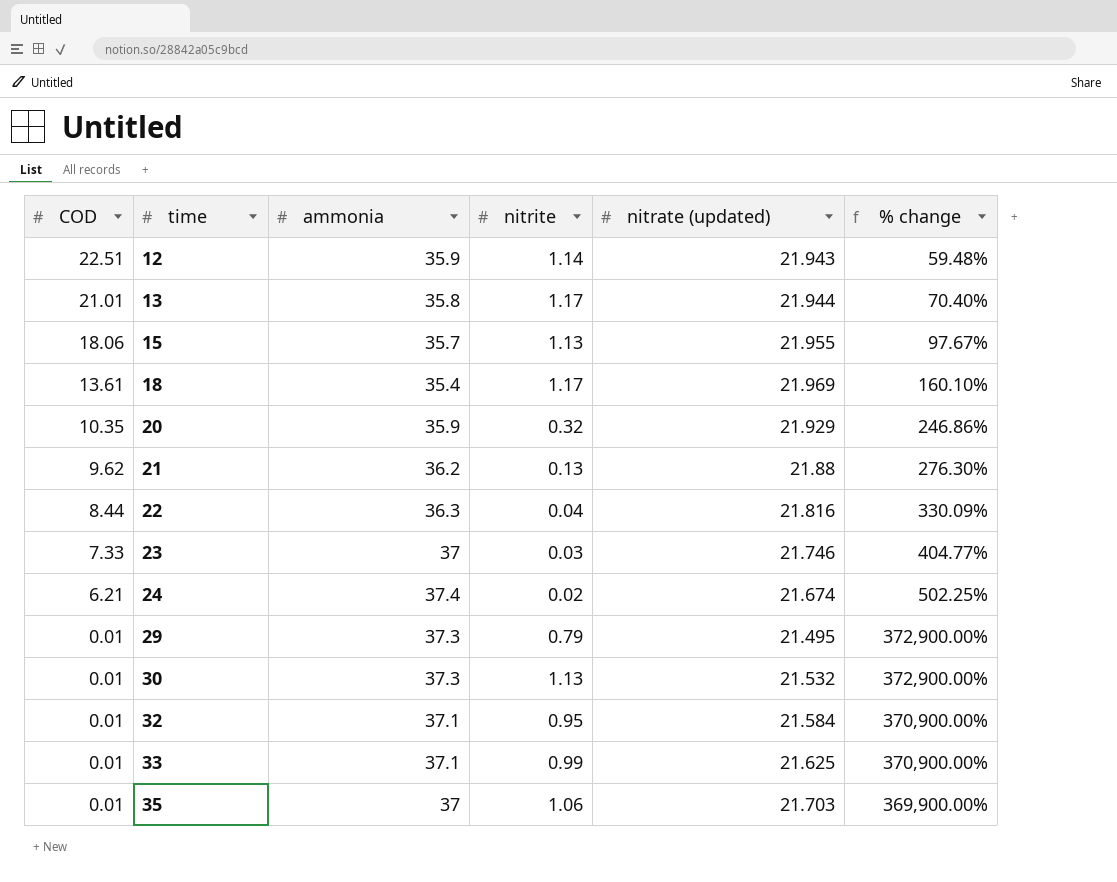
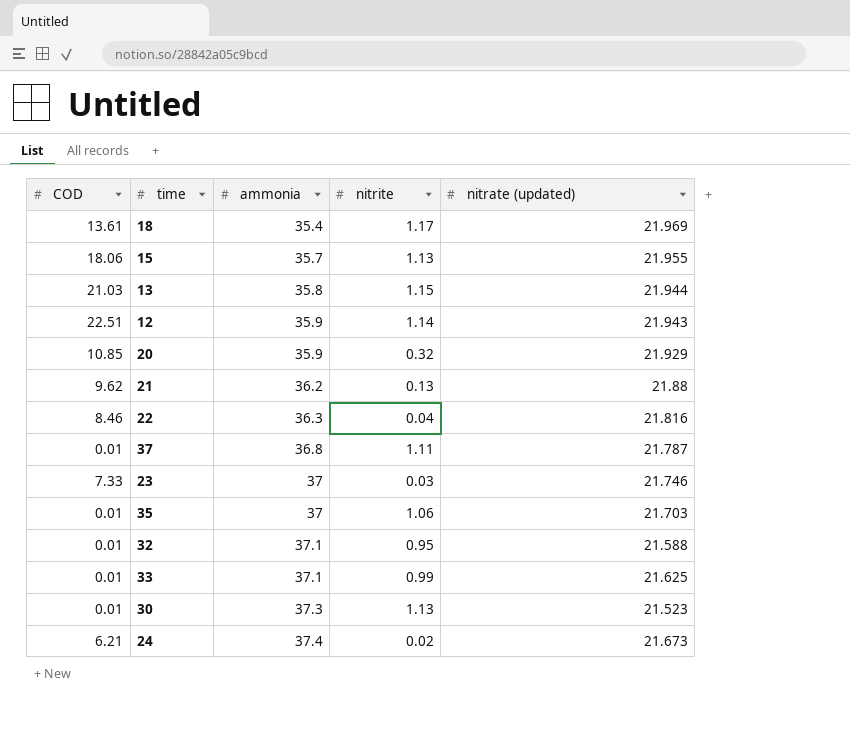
row order: COD descending -> ammonia ascending
column % change | formula: ([ammonia] - [COD]) / [COD] -> none
row 29: 0.01 | 37.3 | 0.79 | 21.495 | 372,900.00% -> none
13 | COD: 21.01 -> 21.03
13 | nitrite: 1.17 -> 1.15
20 | COD: 10.35 -> 10.85
22 | COD: 8.44 -> 8.46
row 37: none -> 0.01 | 36.8 | 1.11 | 21.787
32 | nitrate (updated): 21.584 -> 21.588
30 | nitrate (updated): 21.532 -> 21.523
24 | nitrate (updated): 21.674 -> 21.673

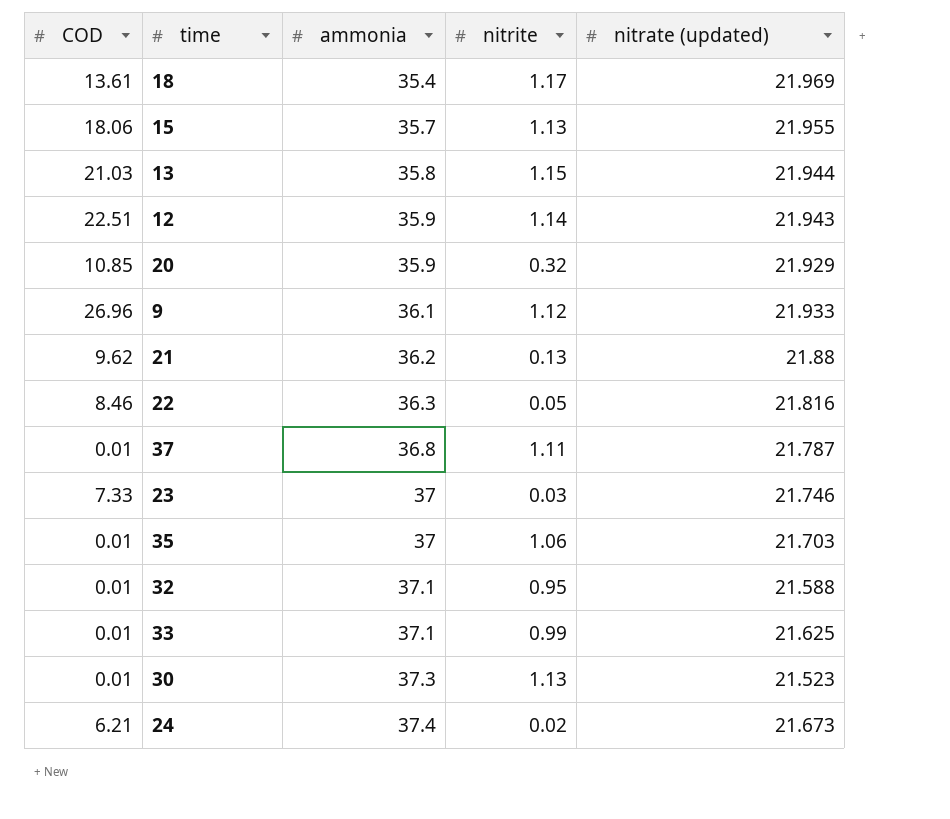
row 9: none -> 26.96 | 36.1 | 1.12 | 21.933
22 | nitrite: 0.04 -> 0.05

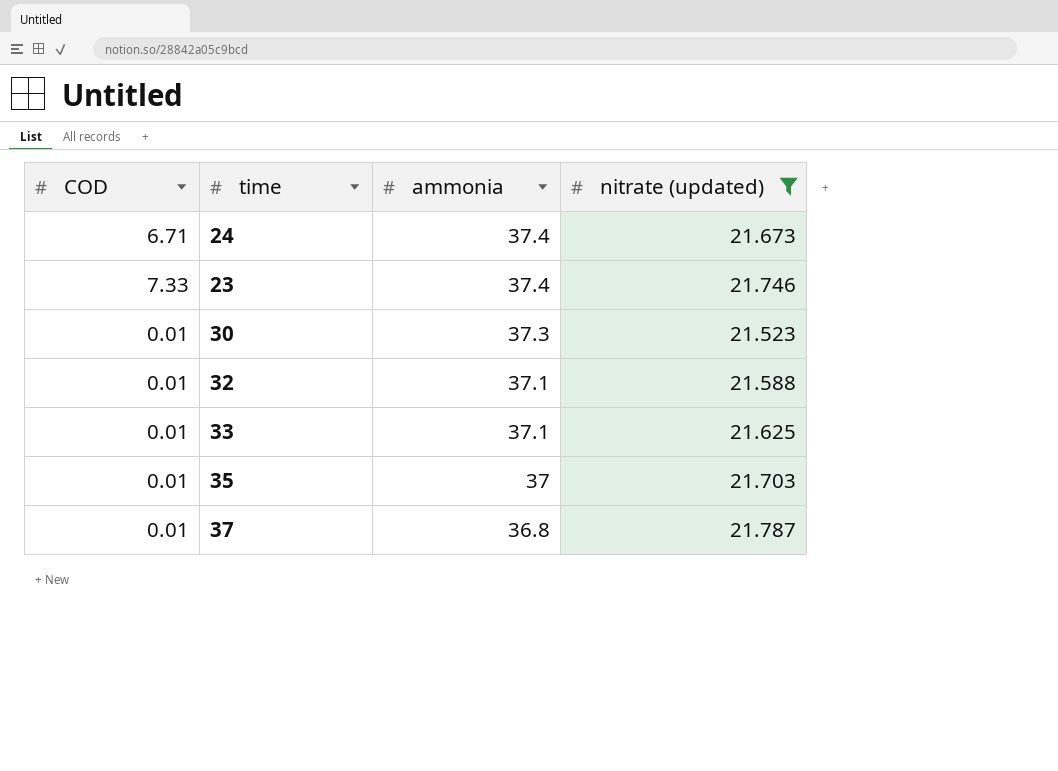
filter: none -> nitrate (updated) <= 21.787
row order: ammonia ascending -> ammonia descending
column nitrite | position: 4 -> none
24 | COD: 6.21 -> 6.71
23 | ammonia: 37 -> 37.4

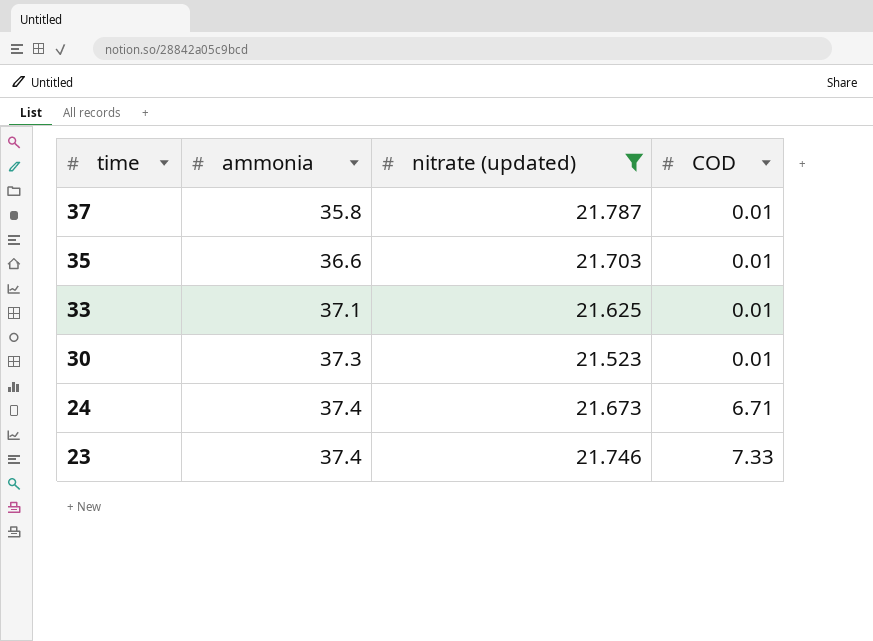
row order: ammonia descending -> time descending
column COD | position: 1 -> 4
row 32: 0.01 | 37.1 | 21.588 -> none
37 | ammonia: 36.8 -> 35.8
35 | ammonia: 37 -> 36.6

